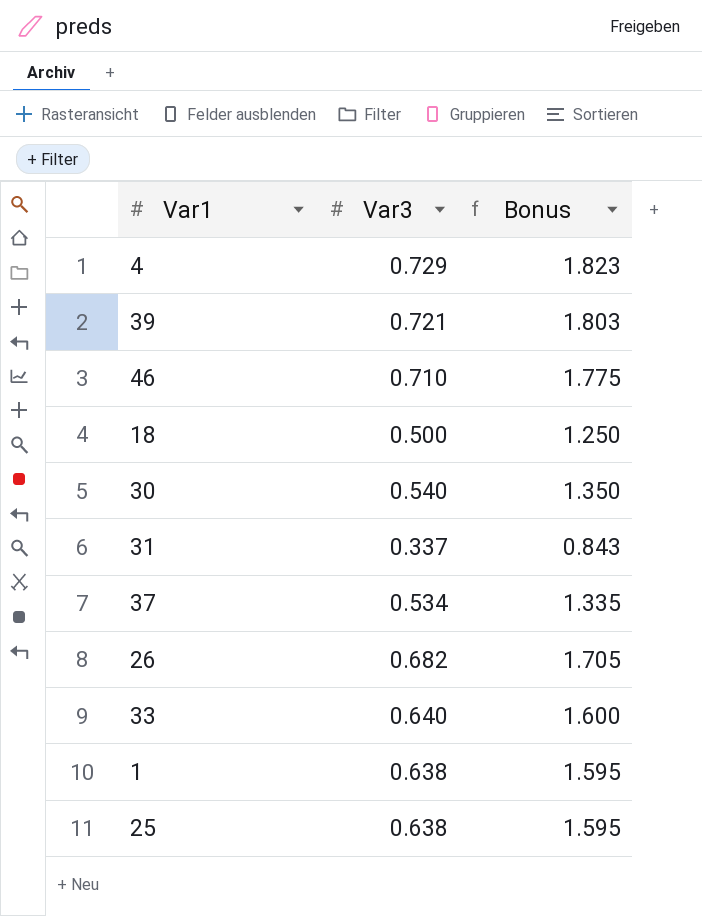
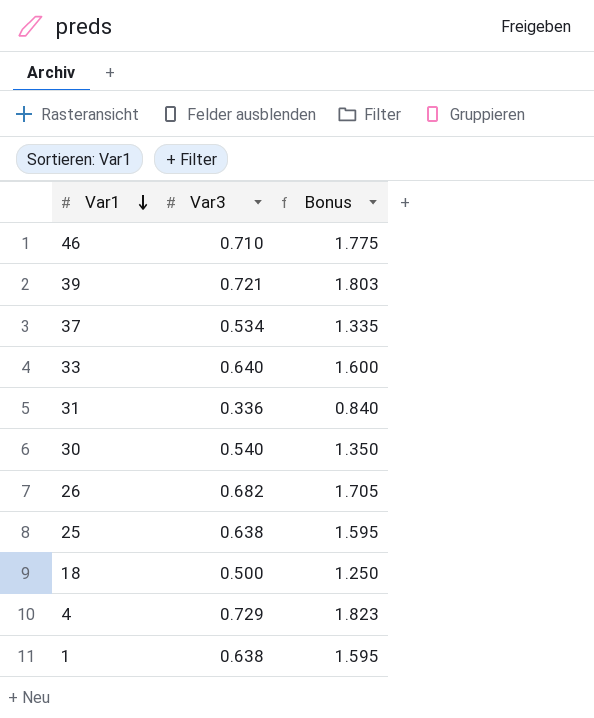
row order: none -> Var1 descending
31 | Var3: 0.337 -> 0.336
31 | Bonus: 0.843 -> 0.840

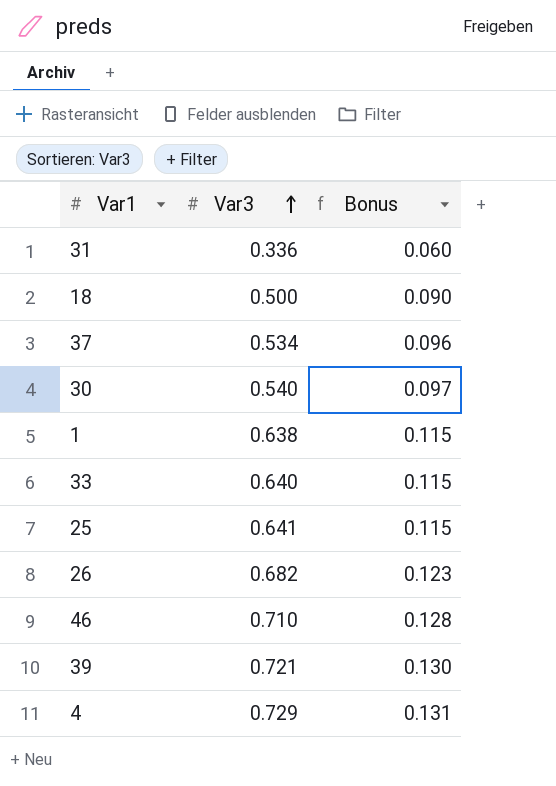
row order: Var1 descending -> Var3 ascending
column Bonus | formula: [Var3] * 2.5 -> [Var3] * 0.18
25 | Var3: 0.638 -> 0.641

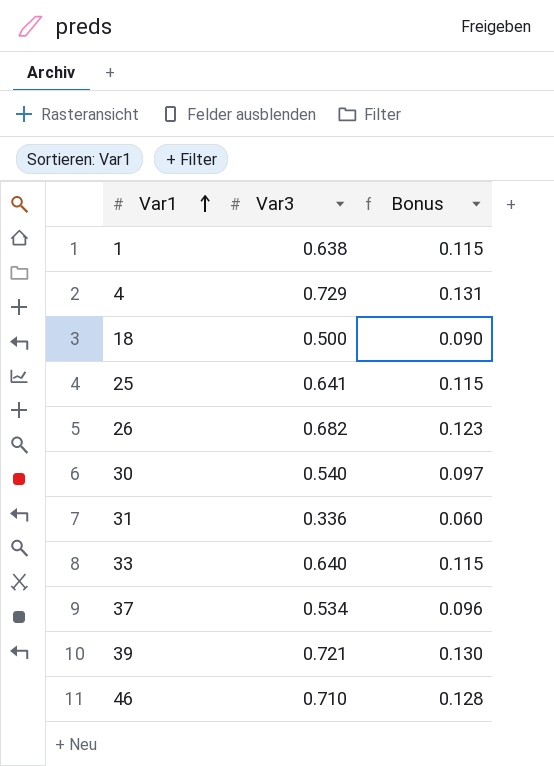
row order: Var3 ascending -> Var1 ascending

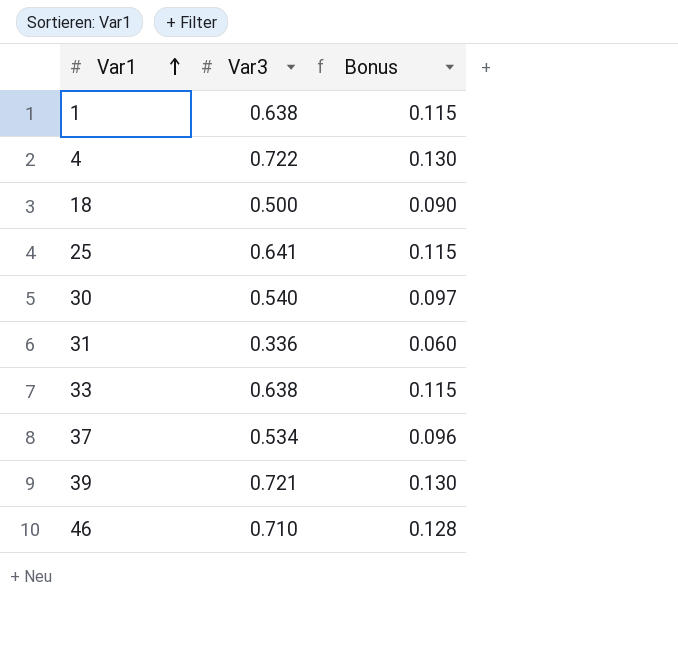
row 26: 0.682 | 0.123 -> none
4 | Var3: 0.729 -> 0.722
4 | Bonus: 0.131 -> 0.130
33 | Var3: 0.640 -> 0.638

